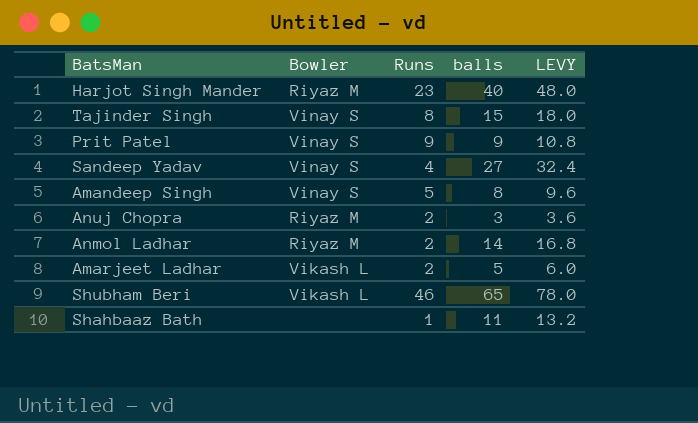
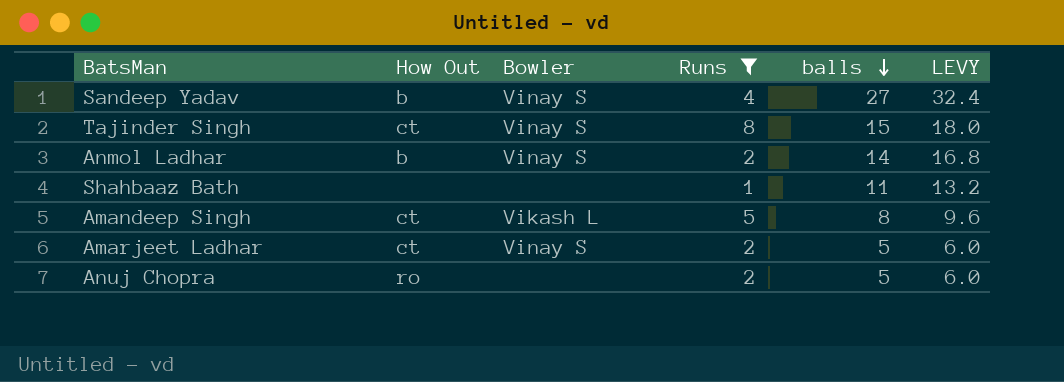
filter: none -> Runs <= 8
row order: none -> balls descending
column How Out | position: none -> 2
Anmol Ladhar | Bowler: Riyaz M -> Vinay S
Amandeep Singh | Bowler: Vinay S -> Vikash L
Amarjeet Ladhar | Bowler: Vikash L -> Vinay S
Anuj Chopra | Bowler: Riyaz M -> none
Anuj Chopra | balls: 3 -> 5
Anuj Chopra | LEVY: 3.6 -> 6.0

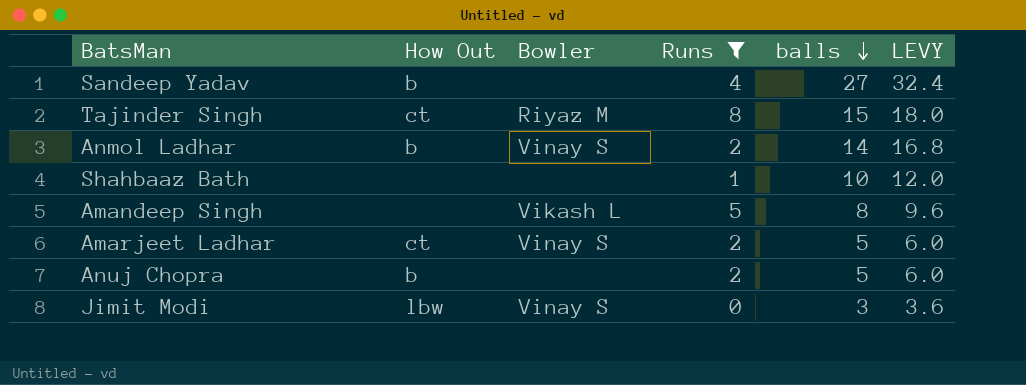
Sandeep Yadav | Bowler: Vinay S -> none
Tajinder Singh | Bowler: Vinay S -> Riyaz M
Shahbaaz Bath | balls: 11 -> 10
Shahbaaz Bath | LEVY: 13.2 -> 12.0
Amandeep Singh | How Out: ct -> none
Anuj Chopra | How Out: ro -> b
row Jimit Modi: none -> lbw | Vinay S | 0 | 3 | 3.6

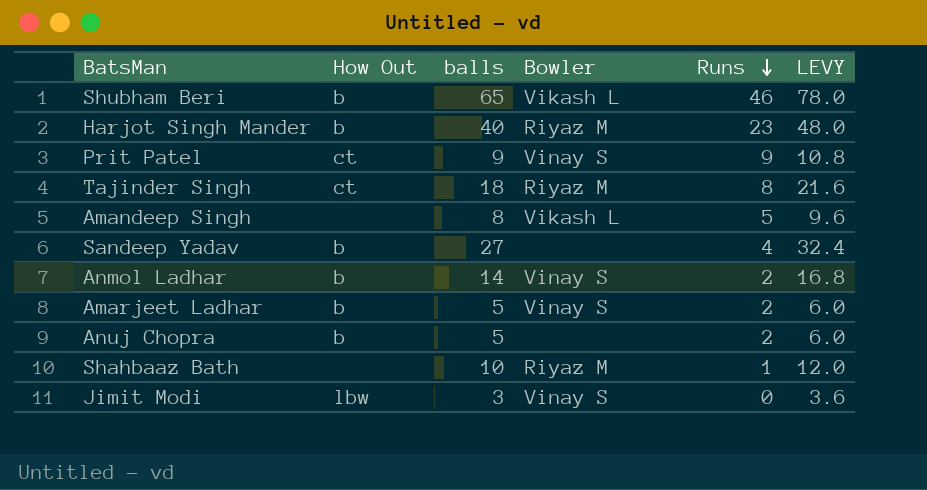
filter: Runs <= 8 -> none
row order: balls descending -> Runs descending
column balls | position: 5 -> 3
Tajinder Singh | balls: 15 -> 18
Tajinder Singh | LEVY: 18.0 -> 21.6
Amarjeet Ladhar | How Out: ct -> b
Shahbaaz Bath | Bowler: none -> Riyaz M

